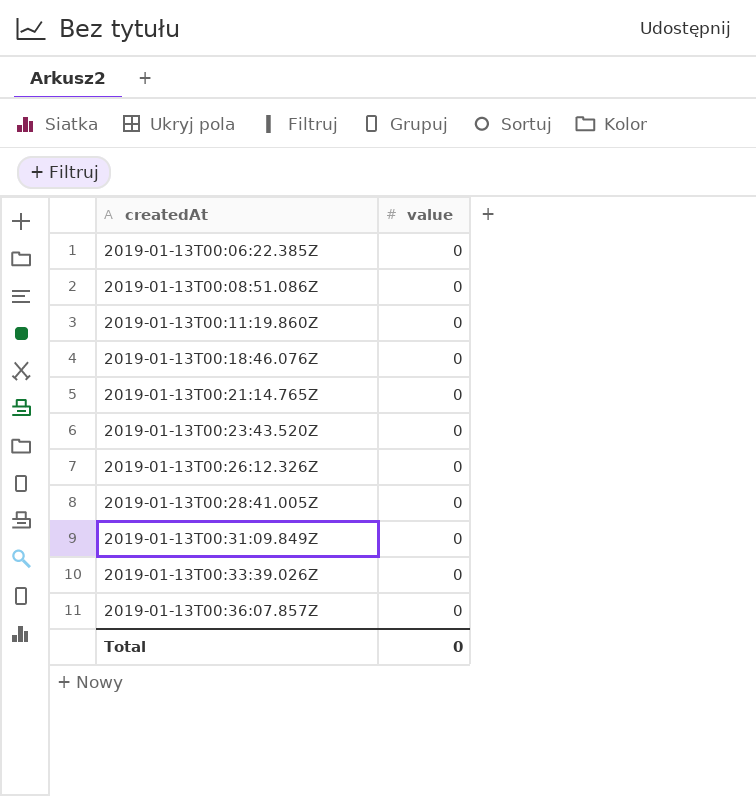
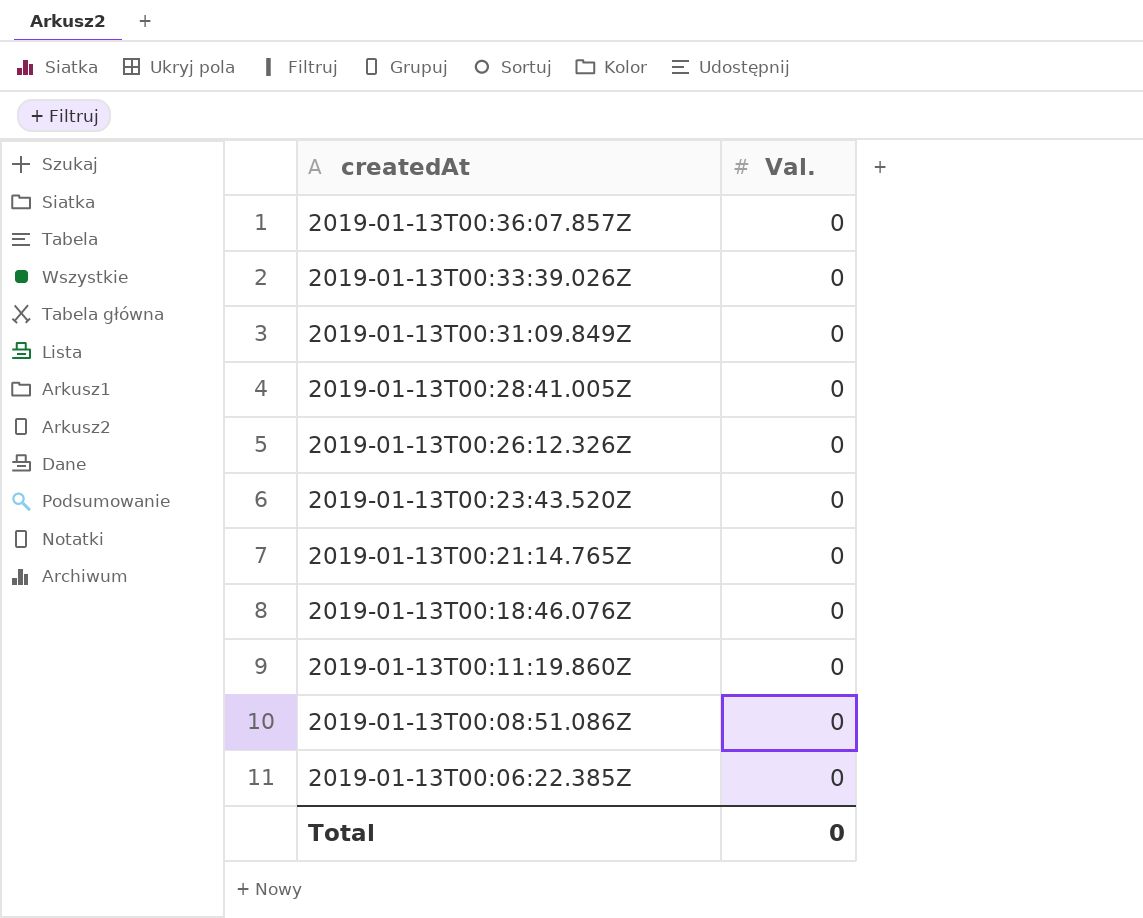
row order: createdAt ascending -> createdAt descending
column name: value -> Val.

